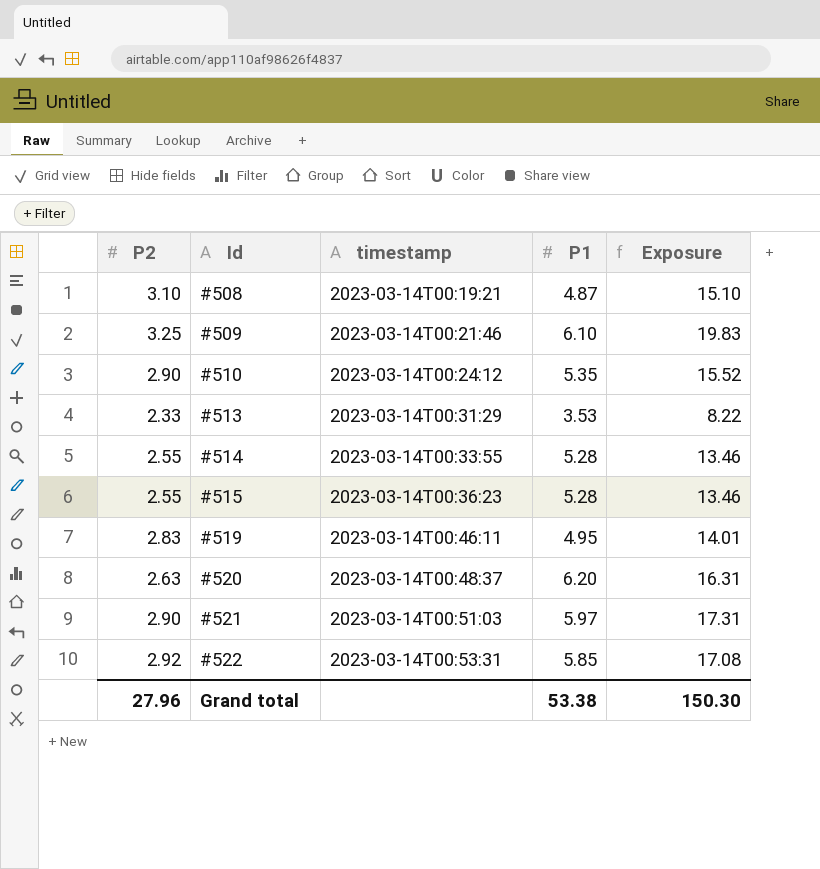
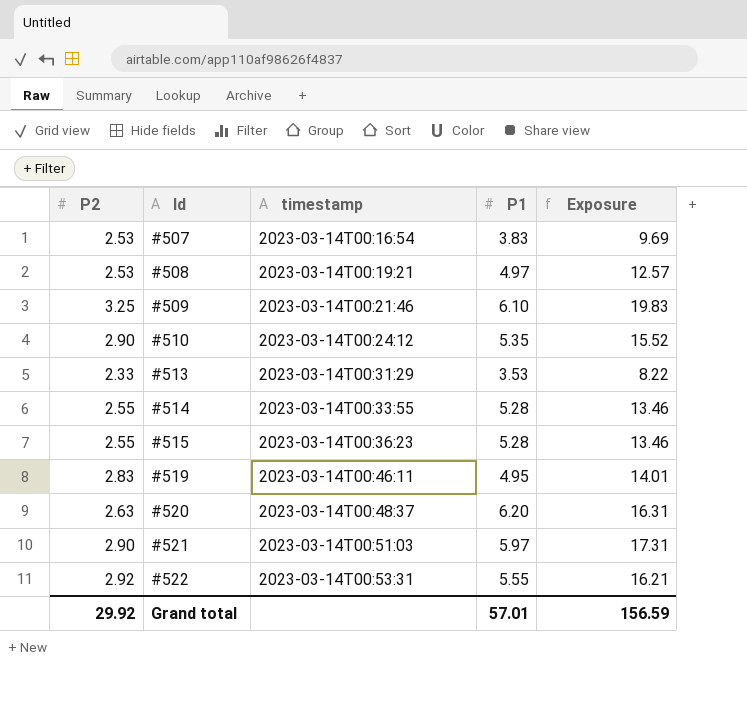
row #507: none -> 2.53 | 2023-03-14T00:16:54 | 3.83 | 9.69
#508 | P2: 3.10 -> 2.53
#508 | P1: 4.87 -> 4.97
#508 | Exposure: 15.10 -> 12.57
#522 | P1: 5.85 -> 5.55
#522 | Exposure: 17.08 -> 16.21
Grand total | P2: 27.96 -> 29.92
Grand total | P1: 53.38 -> 57.01
Grand total | Exposure: 150.30 -> 156.59

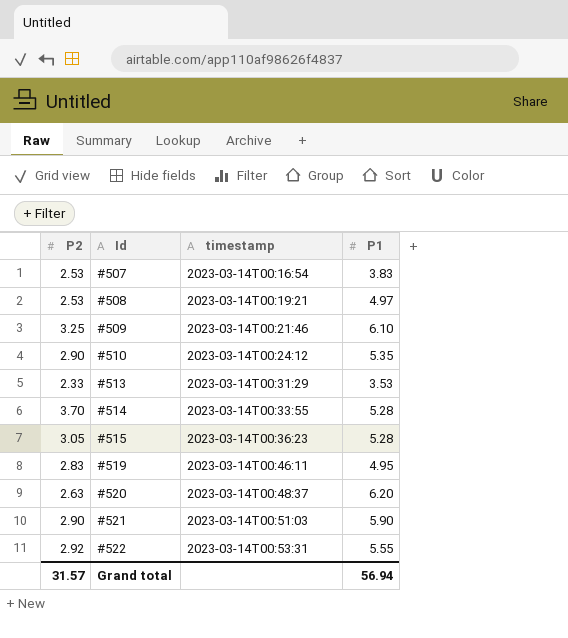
column Exposure | formula: [P2] * [P1] -> none
#514 | P2: 2.55 -> 3.70
#515 | P2: 2.55 -> 3.05
#521 | P1: 5.97 -> 5.90
Grand total | P2: 29.92 -> 31.57
Grand total | P1: 57.01 -> 56.94

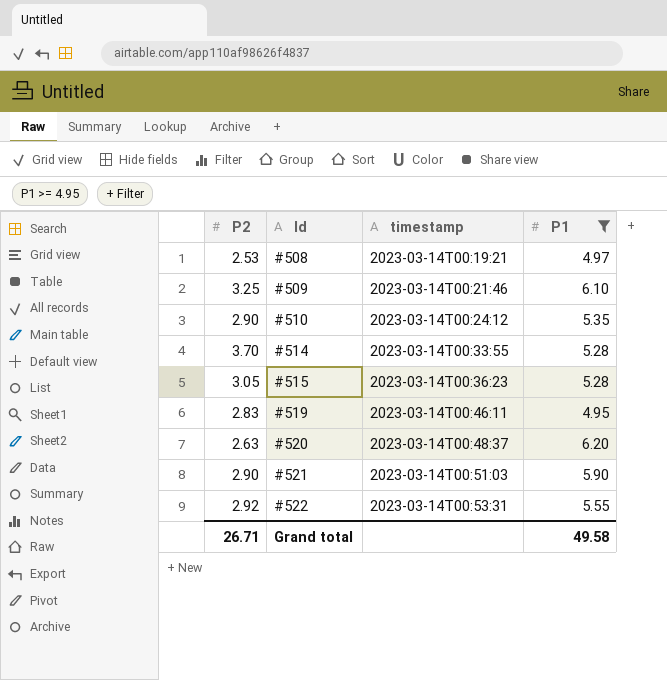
filter: none -> P1 >= 4.95
Grand total | P2: 31.57 -> 26.71
Grand total | P1: 56.94 -> 49.58

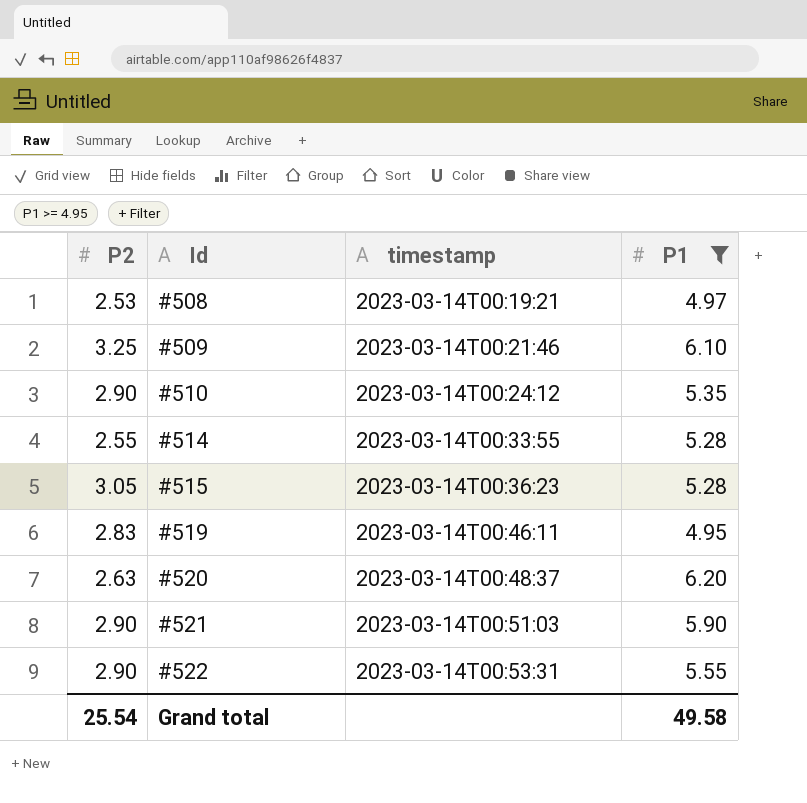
#514 | P2: 3.70 -> 2.55
#522 | P2: 2.92 -> 2.90
Grand total | P2: 26.71 -> 25.54

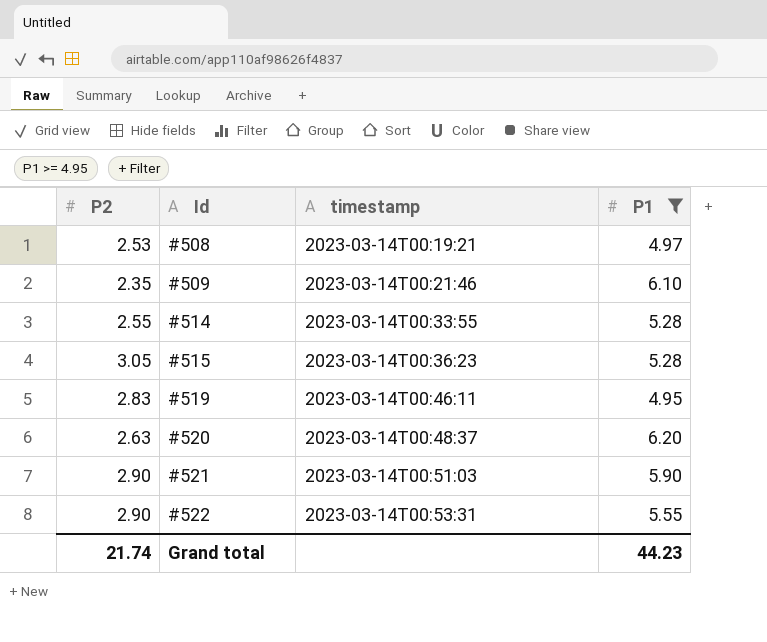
row #510: 2.90 | 2023-03-14T00:24:12 | 5.35 -> none
#509 | P2: 3.25 -> 2.35
Grand total | P2: 25.54 -> 21.74
Grand total | P1: 49.58 -> 44.23

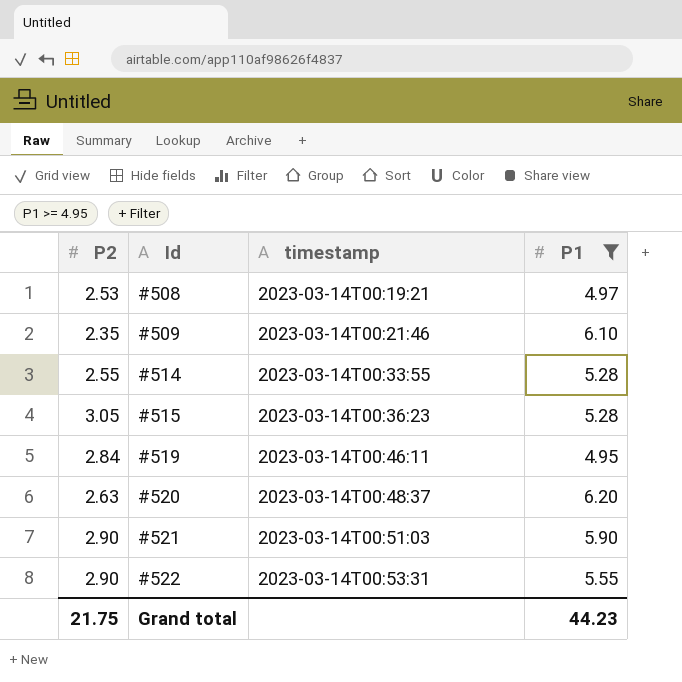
#519 | P2: 2.83 -> 2.84
Grand total | P2: 21.74 -> 21.75

